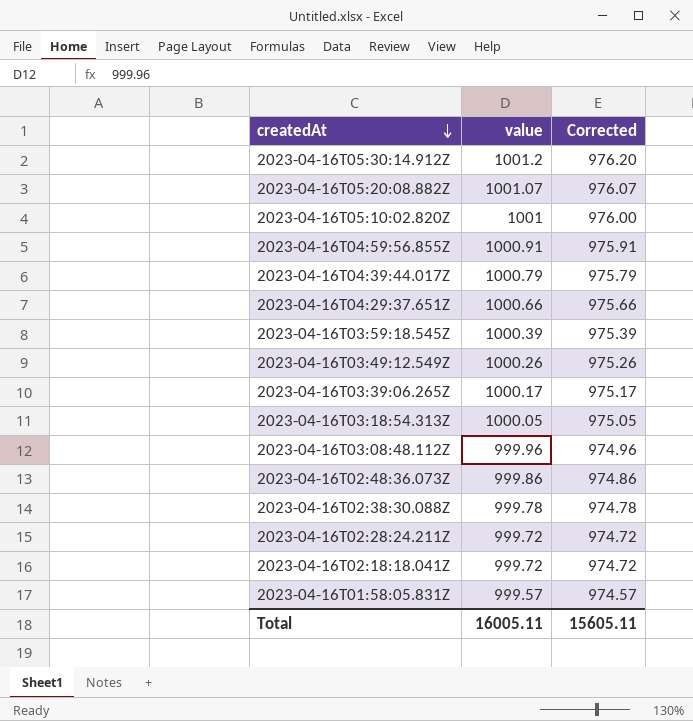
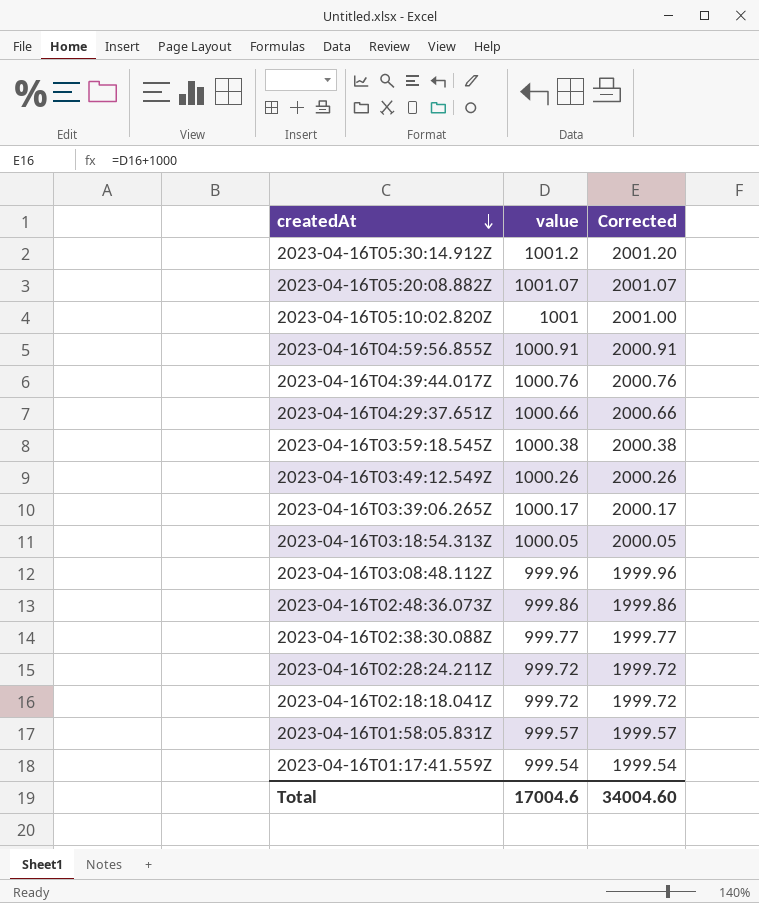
column Corrected | formula: [value] - 25 -> [value] + 1000
2023-04-16T04:39:44.017Z | value: 1000.79 -> 1000.76
2023-04-16T03:59:18.545Z | value: 1000.39 -> 1000.38
2023-04-16T02:38:30.088Z | value: 999.78 -> 999.77
row 2023-04-16T01:17:41.559Z: none -> 999.54 | 1999.54
Total | value: 16005.11 -> 17004.6
Total | Corrected: 15605.11 -> 34004.60

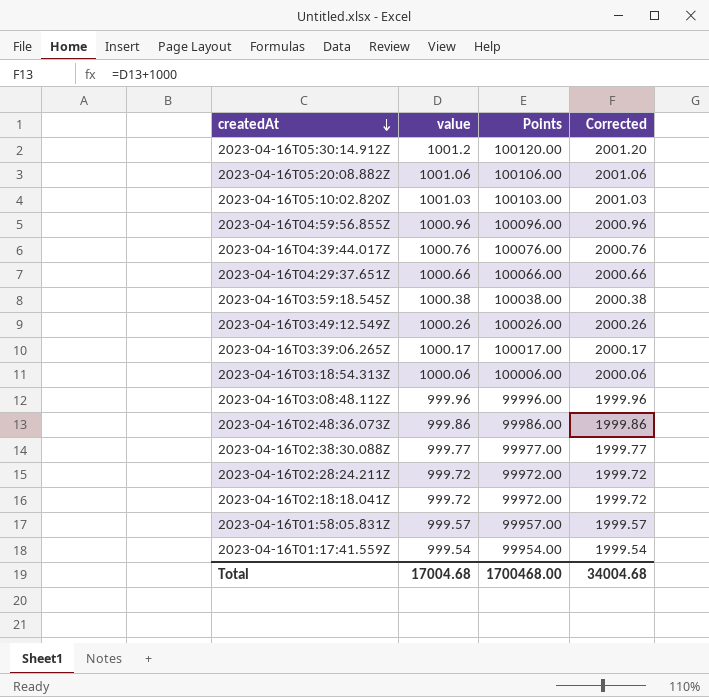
column Points | formula: none -> [value] * 100
2023-04-16T05:20:08.882Z | value: 1001.07 -> 1001.06
2023-04-16T05:20:08.882Z | Corrected: 2001.07 -> 2001.06
2023-04-16T05:10:02.820Z | value: 1001 -> 1001.03
2023-04-16T05:10:02.820Z | Corrected: 2001.00 -> 2001.03
2023-04-16T04:59:56.855Z | value: 1000.91 -> 1000.96
2023-04-16T04:59:56.855Z | Corrected: 2000.91 -> 2000.96
2023-04-16T03:18:54.313Z | value: 1000.05 -> 1000.06
2023-04-16T03:18:54.313Z | Corrected: 2000.05 -> 2000.06
Total | value: 17004.6 -> 17004.68
Total | Corrected: 34004.60 -> 34004.68

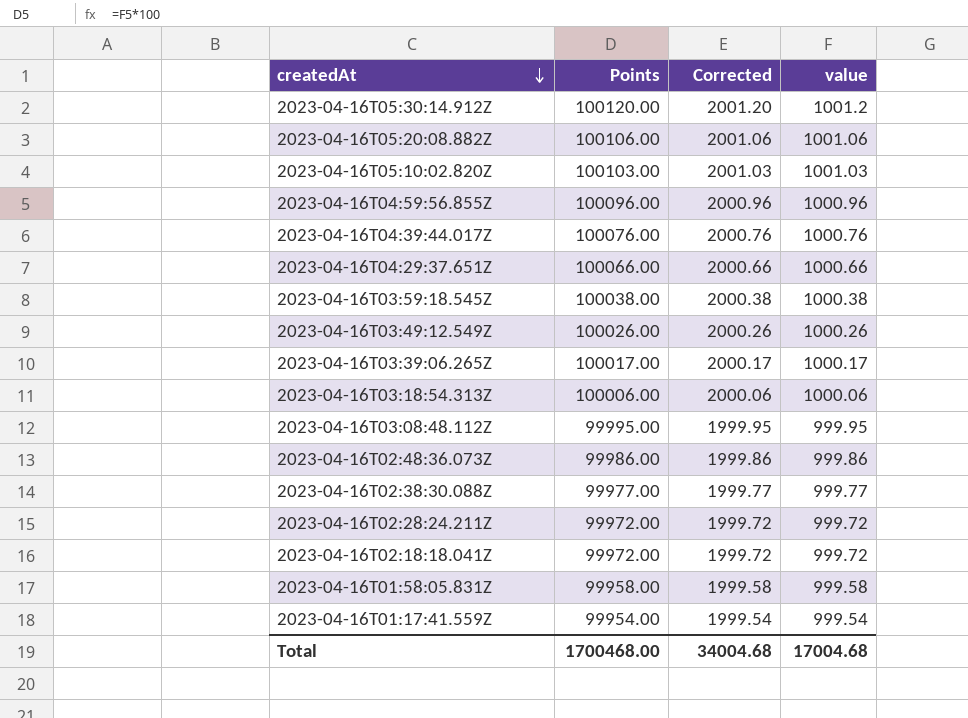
column value | position: 2 -> 4
2023-04-16T03:08:48.112Z | Points: 99996.00 -> 99995.00
2023-04-16T03:08:48.112Z | Corrected: 1999.96 -> 1999.95
2023-04-16T03:08:48.112Z | value: 999.96 -> 999.95
2023-04-16T01:58:05.831Z | Points: 99957.00 -> 99958.00
2023-04-16T01:58:05.831Z | Corrected: 1999.57 -> 1999.58
2023-04-16T01:58:05.831Z | value: 999.57 -> 999.58

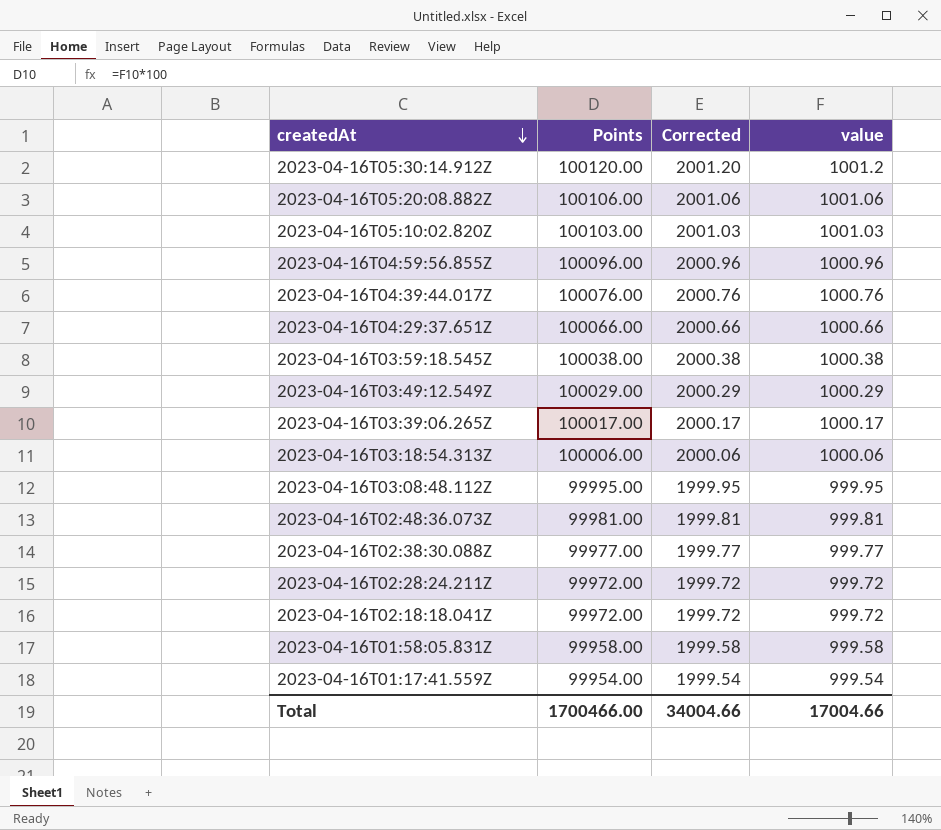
2023-04-16T03:49:12.549Z | Points: 100026.00 -> 100029.00
2023-04-16T03:49:12.549Z | Corrected: 2000.26 -> 2000.29
2023-04-16T03:49:12.549Z | value: 1000.26 -> 1000.29
2023-04-16T02:48:36.073Z | Points: 99986.00 -> 99981.00
2023-04-16T02:48:36.073Z | Corrected: 1999.86 -> 1999.81
2023-04-16T02:48:36.073Z | value: 999.86 -> 999.81
Total | Points: 1700468.00 -> 1700466.00
Total | Corrected: 34004.68 -> 34004.66
Total | value: 17004.68 -> 17004.66

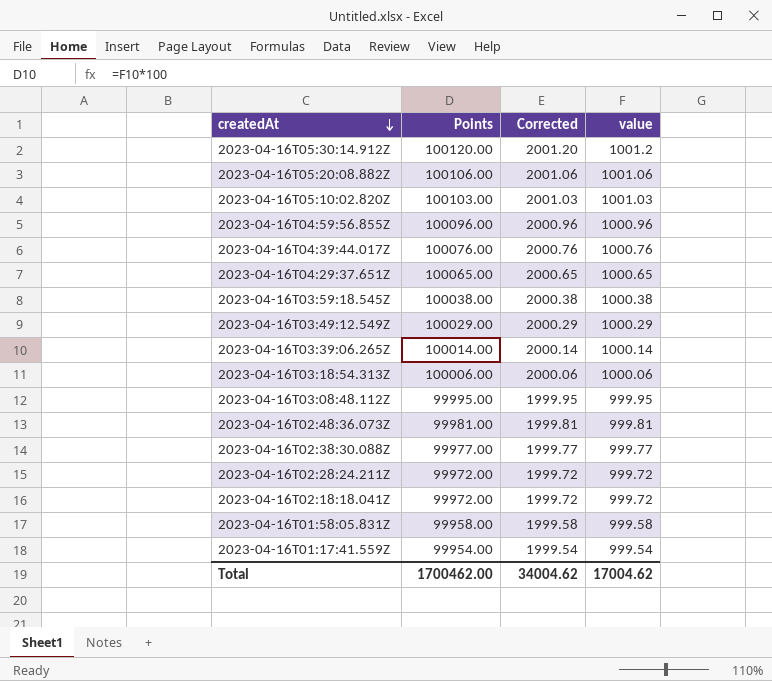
2023-04-16T04:29:37.651Z | Points: 100066.00 -> 100065.00
2023-04-16T04:29:37.651Z | Corrected: 2000.66 -> 2000.65
2023-04-16T04:29:37.651Z | value: 1000.66 -> 1000.65
2023-04-16T03:39:06.265Z | Points: 100017.00 -> 100014.00
2023-04-16T03:39:06.265Z | Corrected: 2000.17 -> 2000.14
2023-04-16T03:39:06.265Z | value: 1000.17 -> 1000.14
Total | Points: 1700466.00 -> 1700462.00
Total | Corrected: 34004.66 -> 34004.62
Total | value: 17004.66 -> 17004.62

